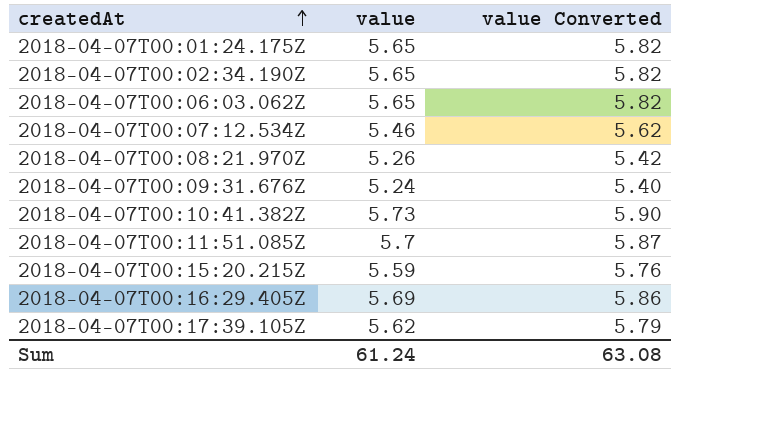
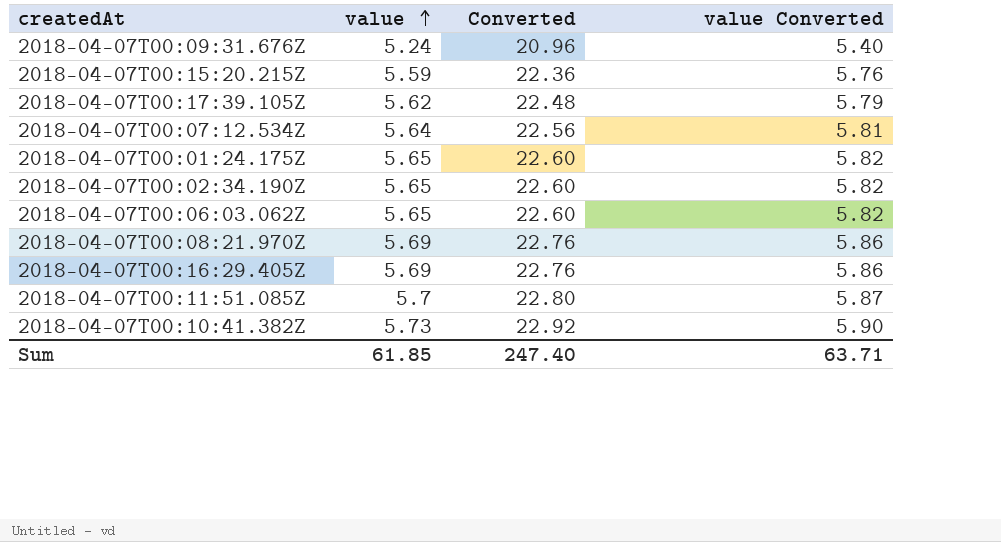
row order: createdAt ascending -> value ascending
column Converted | formula: none -> [value] * 4
2018-04-07T00:07:12.534Z | value: 5.46 -> 5.64
2018-04-07T00:07:12.534Z | value Converted: 5.62 -> 5.81
2018-04-07T00:08:21.970Z | value: 5.26 -> 5.69
2018-04-07T00:08:21.970Z | value Converted: 5.42 -> 5.86
Sum | value: 61.24 -> 61.85
Sum | value Converted: 63.08 -> 63.71

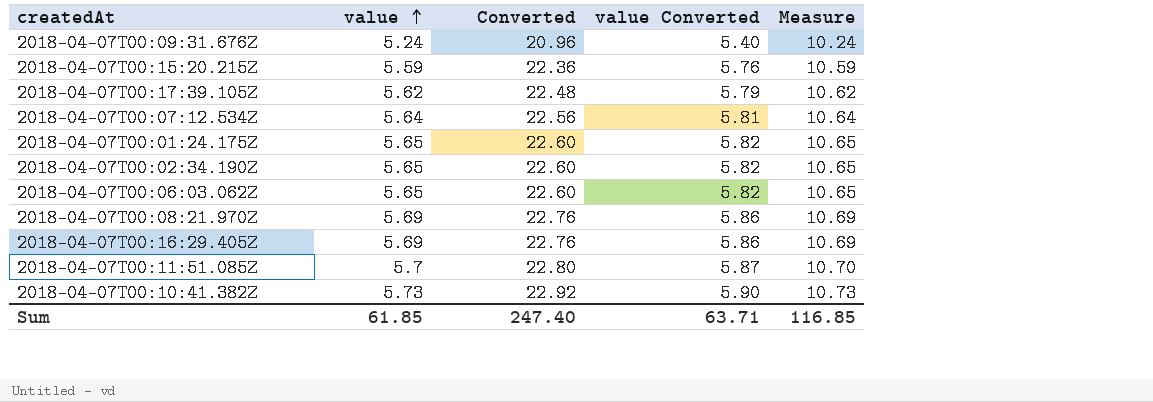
column Measure | formula: none -> [value] + 5

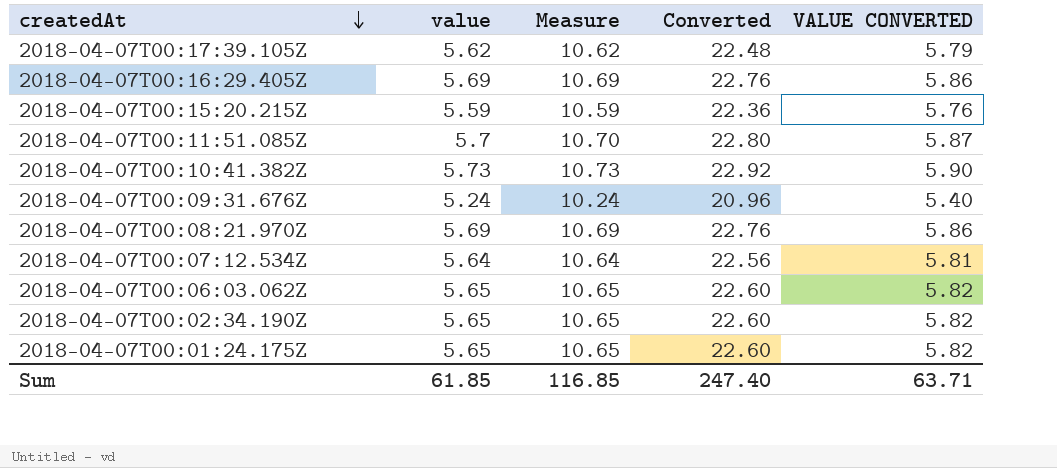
row order: value ascending -> createdAt descending
column Measure | position: 5 -> 3
column name: value Converted -> VALUE CONVERTED

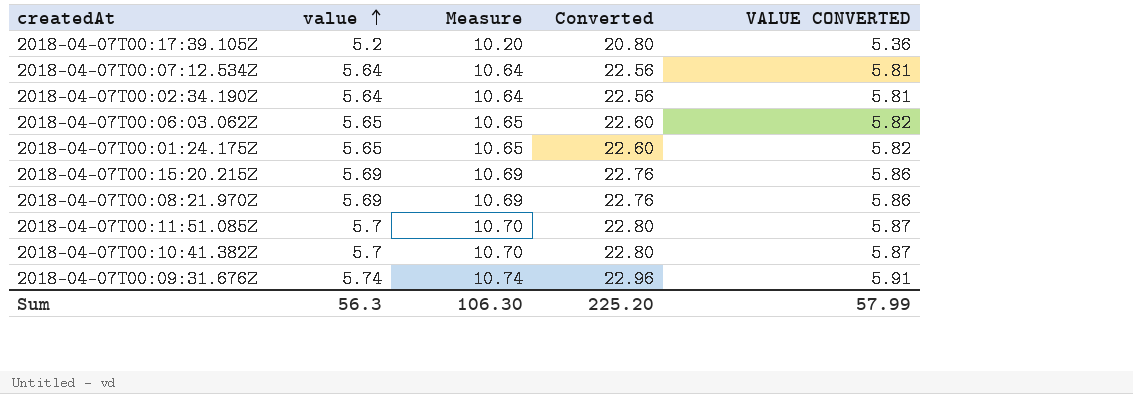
row order: createdAt descending -> value ascending
row 2018-04-07T00:16:29.405Z: 5.69 | 10.69 | 22.76 | 5.86 -> none
2018-04-07T00:17:39.105Z | value: 5.62 -> 5.2
2018-04-07T00:17:39.105Z | Measure: 10.62 -> 10.20
2018-04-07T00:17:39.105Z | Converted: 22.48 -> 20.80
2018-04-07T00:17:39.105Z | VALUE CONVERTED: 5.79 -> 5.36
2018-04-07T00:02:34.190Z | value: 5.65 -> 5.64
2018-04-07T00:02:34.190Z | Measure: 10.65 -> 10.64
2018-04-07T00:02:34.190Z | Converted: 22.60 -> 22.56
2018-04-07T00:02:34.190Z | VALUE CONVERTED: 5.82 -> 5.81
2018-04-07T00:15:20.215Z | value: 5.59 -> 5.69
2018-04-07T00:15:20.215Z | Measure: 10.59 -> 10.69
2018-04-07T00:15:20.215Z | Converted: 22.36 -> 22.76
2018-04-07T00:15:20.215Z | VALUE CONVERTED: 5.76 -> 5.86
2018-04-07T00:10:41.382Z | value: 5.73 -> 5.7
2018-04-07T00:10:41.382Z | Measure: 10.73 -> 10.70
2018-04-07T00:10:41.382Z | Converted: 22.92 -> 22.80
2018-04-07T00:10:41.382Z | VALUE CONVERTED: 5.90 -> 5.87
2018-04-07T00:09:31.676Z | value: 5.24 -> 5.74
2018-04-07T00:09:31.676Z | Measure: 10.24 -> 10.74
2018-04-07T00:09:31.676Z | Converted: 20.96 -> 22.96
2018-04-07T00:09:31.676Z | VALUE CONVERTED: 5.40 -> 5.91
Sum | value: 61.85 -> 56.3
Sum | Measure: 116.85 -> 106.30
Sum | Converted: 247.40 -> 225.20
Sum | VALUE CONVERTED: 63.71 -> 57.99

